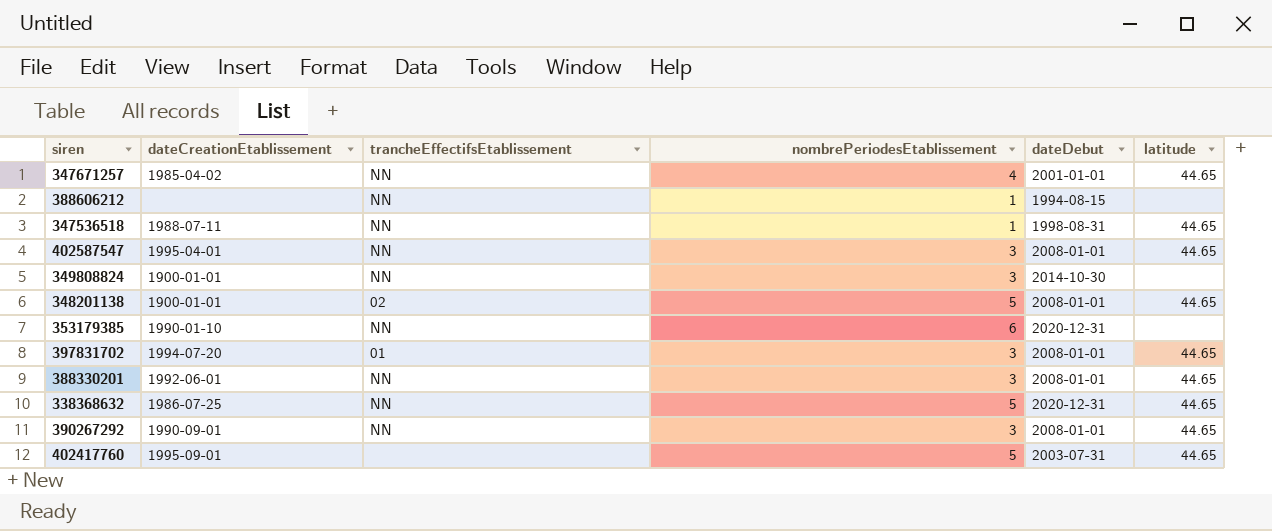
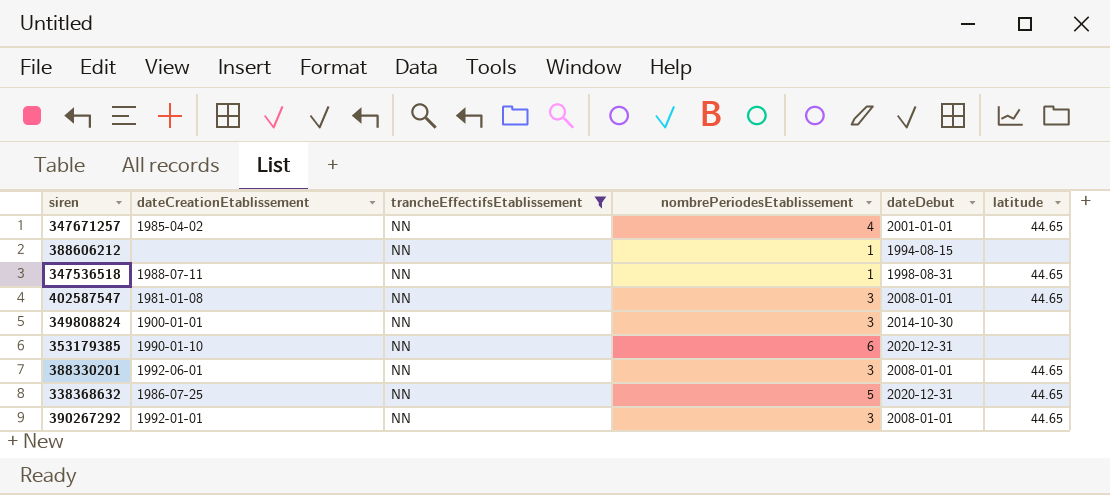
filter: none -> trancheEffectifsEtablissement = NN
402587547 | dateCreationEtablissement: 1995-04-01 -> 1981-01-08
390267292 | dateCreationEtablissement: 1990-09-01 -> 1992-01-01

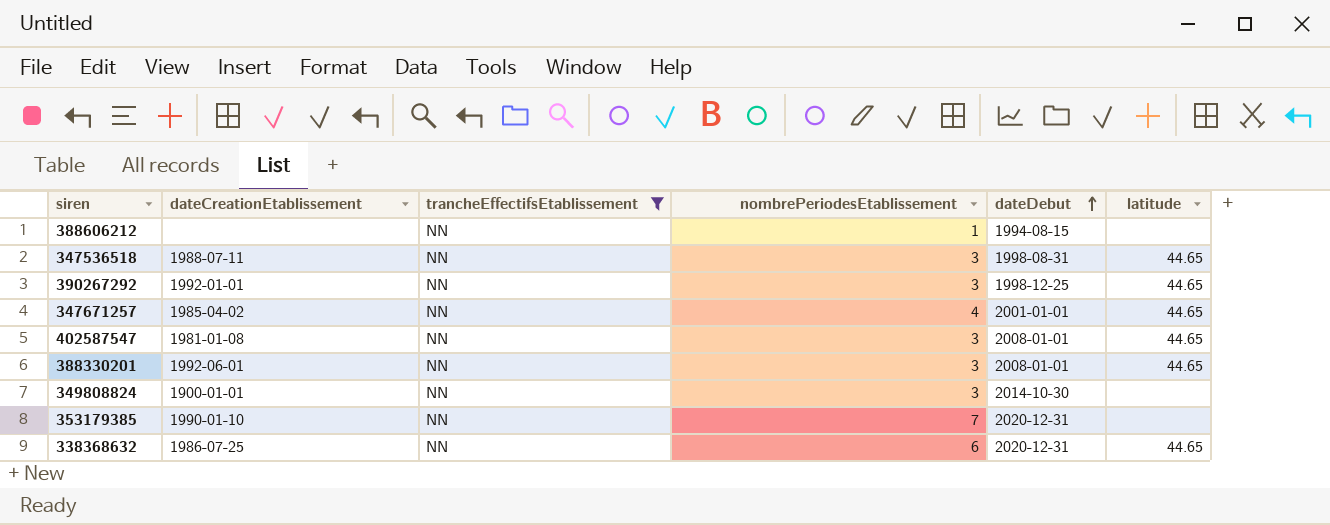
row order: none -> dateDebut ascending
347536518 | nombrePeriodesEtablissement: 1 -> 3
390267292 | dateDebut: 2008-01-01 -> 1998-12-25
353179385 | nombrePeriodesEtablissement: 6 -> 7
338368632 | nombrePeriodesEtablissement: 5 -> 6

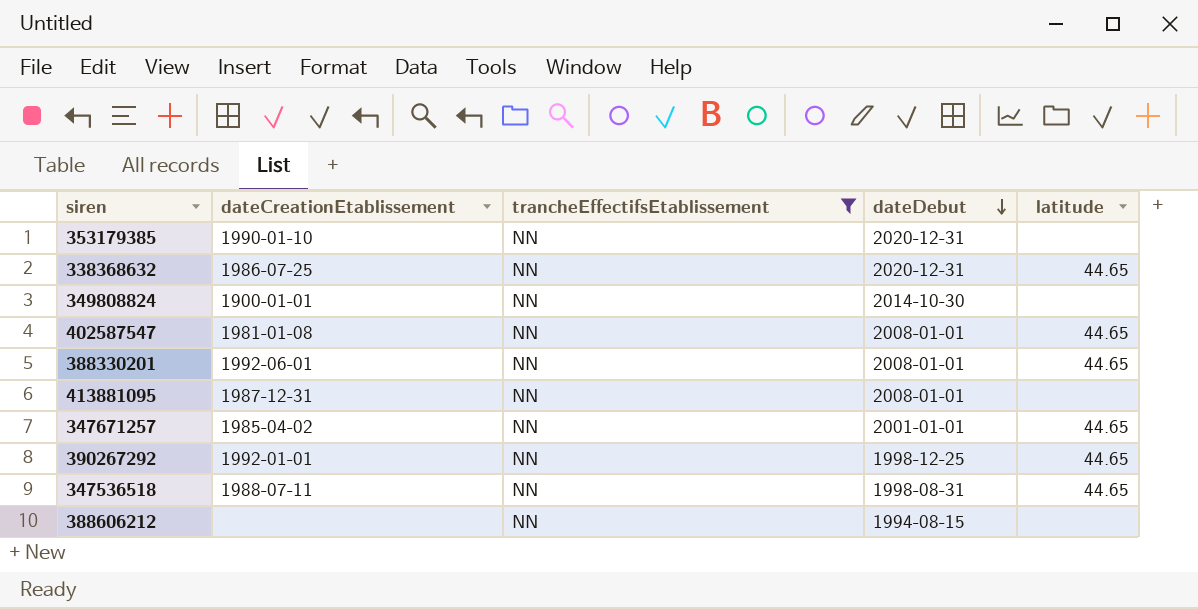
row order: dateDebut ascending -> dateDebut descending
column nombrePeriodesEtablissement | position: 4 -> none
row 413881095: none -> 1987-12-31 | NN | 2008-01-01 | none

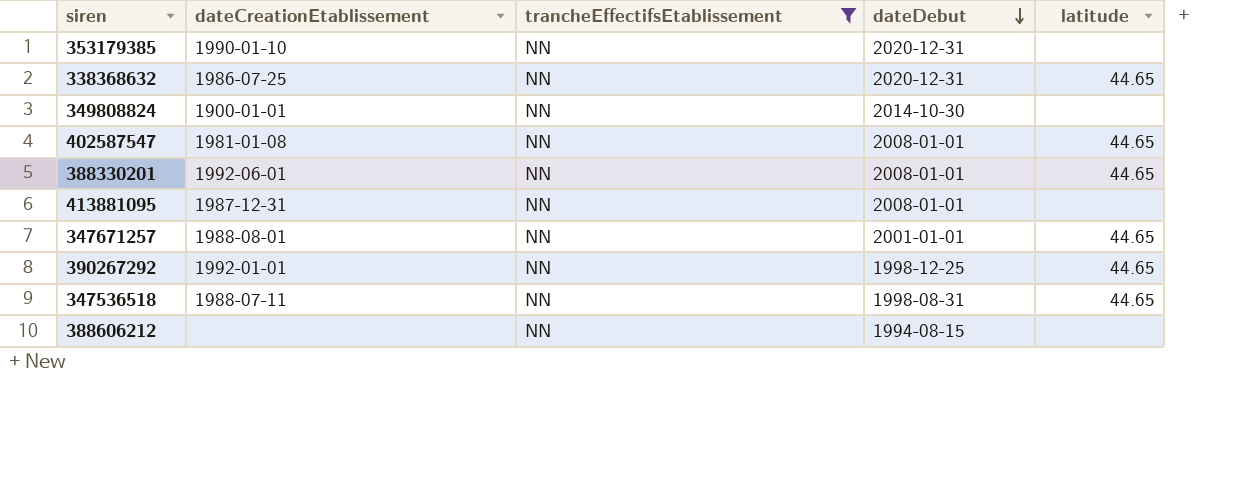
347671257 | dateCreationEtablissement: 1985-04-02 -> 1988-08-01

